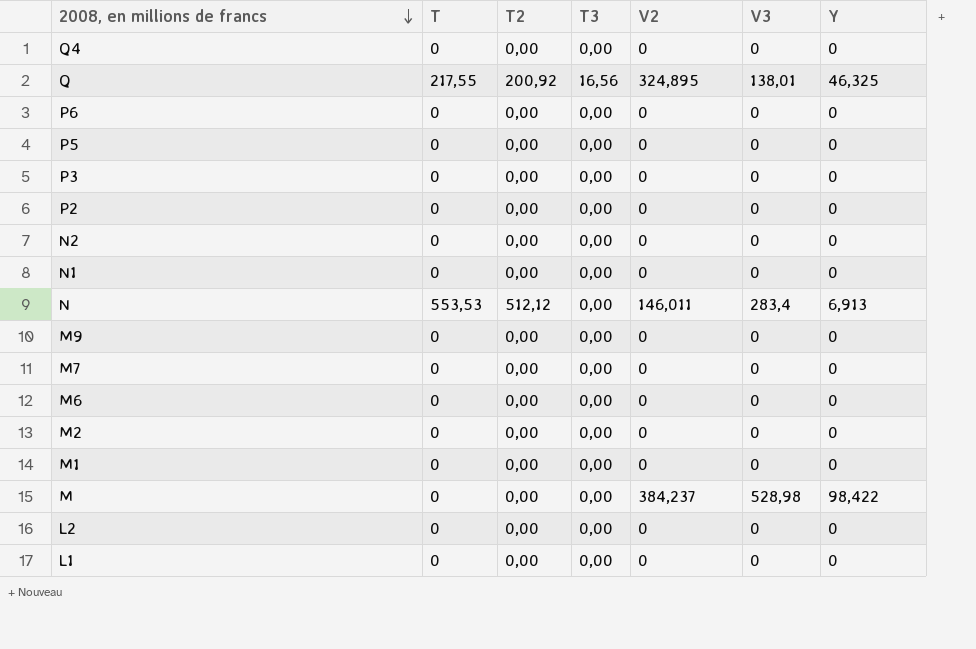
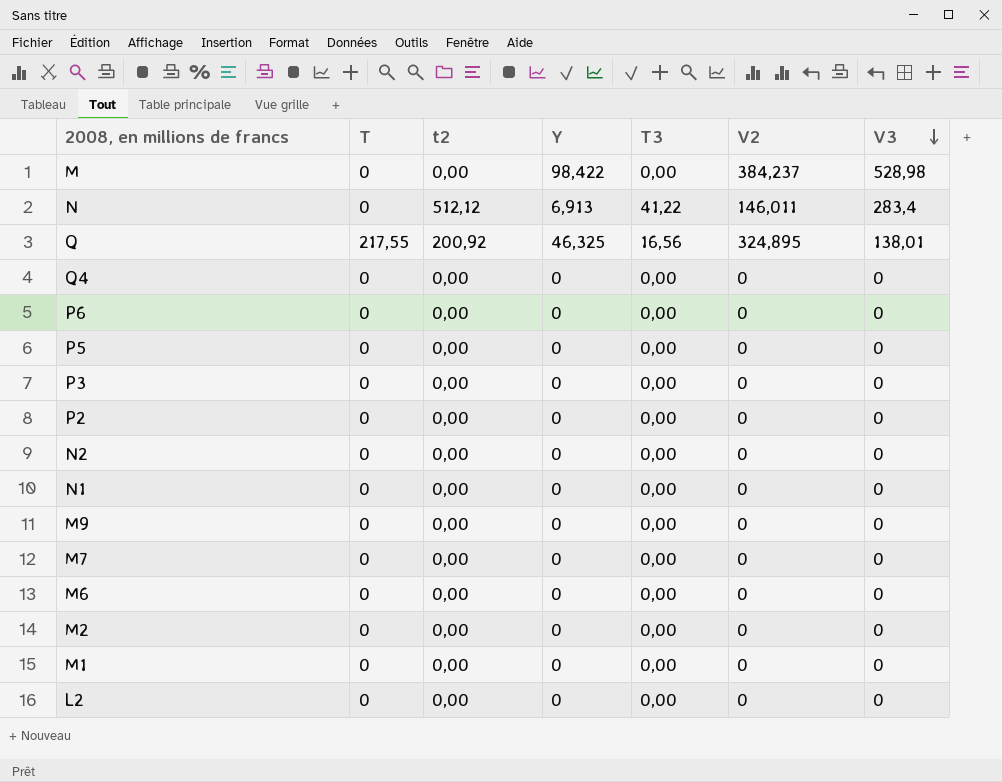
row order: 2008, en millions de francs descending -> V3 descending
column name: T2 -> t2
column Y | position: 7 -> 4
row L1: 0 | 0,00 | 0,00 | 0 | 0 | 0 -> none
N | T: 553,53 -> 0
N | T3: 0,00 -> 41,22

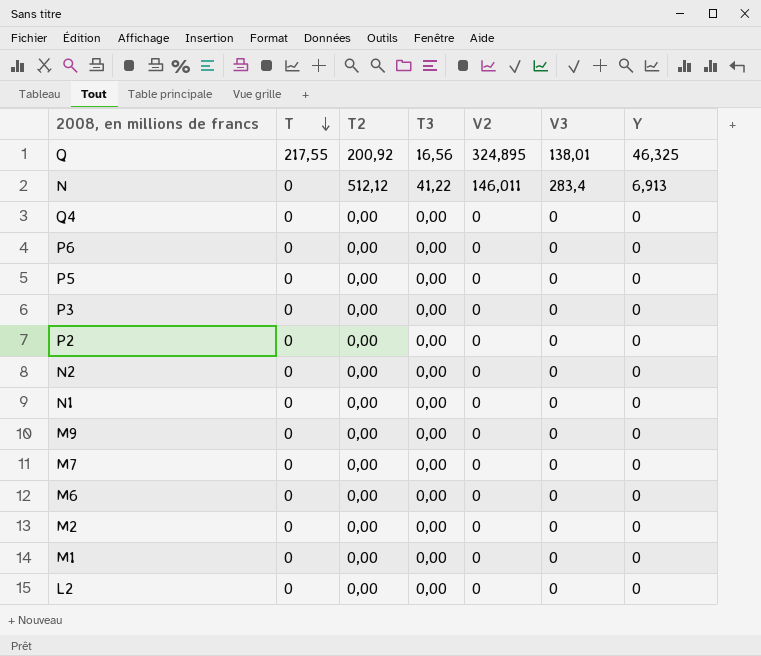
row order: V3 descending -> T descending
column name: t2 -> T2
column Y | position: 4 -> 7
row M: 0 | 0,00 | 98,422 | 0,00 | 384,237 | 528,98 -> none

